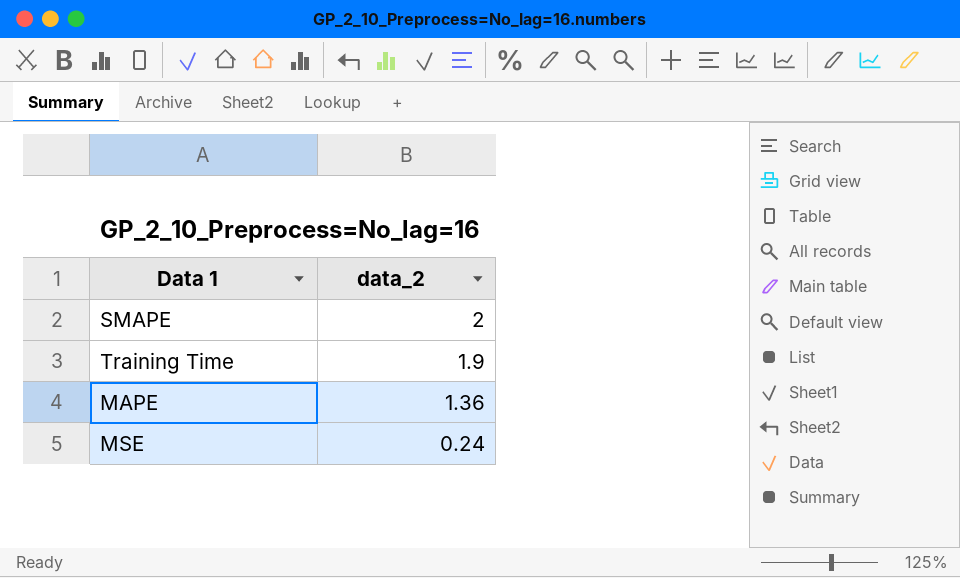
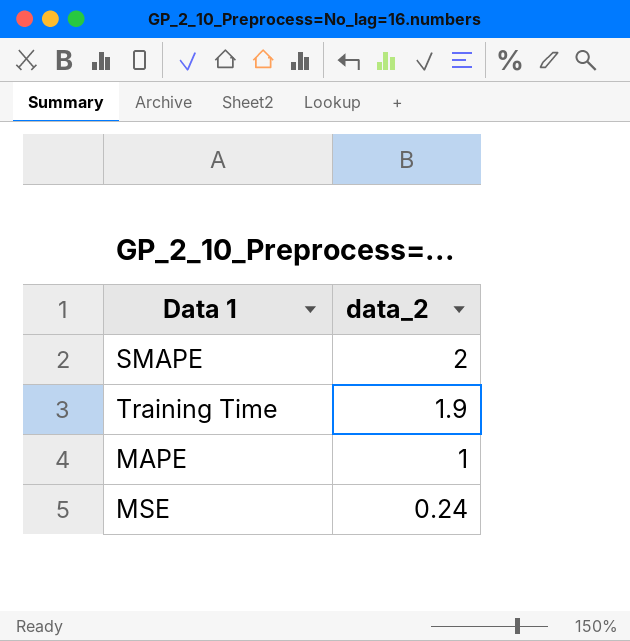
MAPE | data_2: 1.36 -> 1

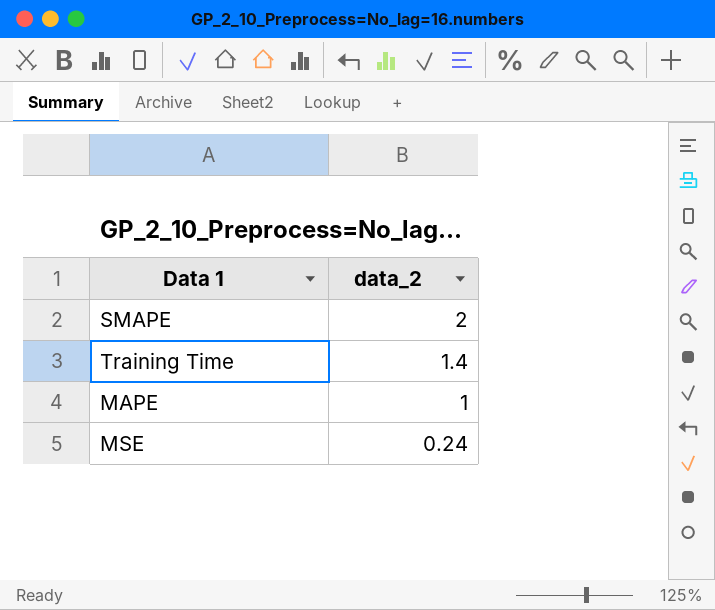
Training Time | data_2: 1.9 -> 1.4

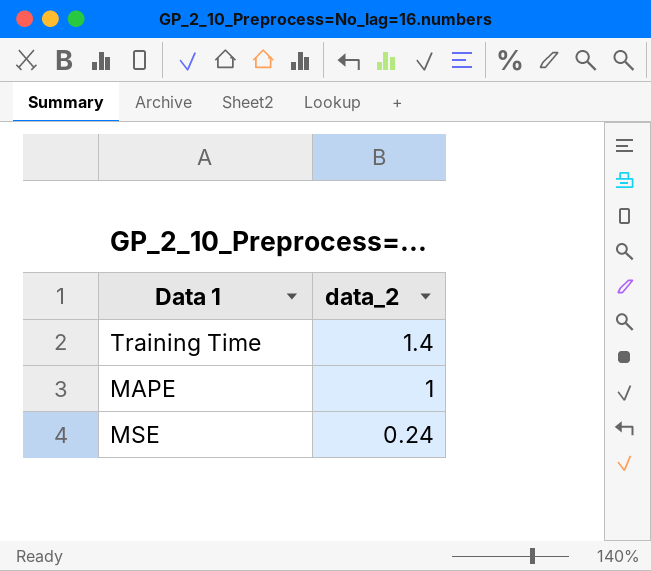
row SMAPE: 2 -> none

